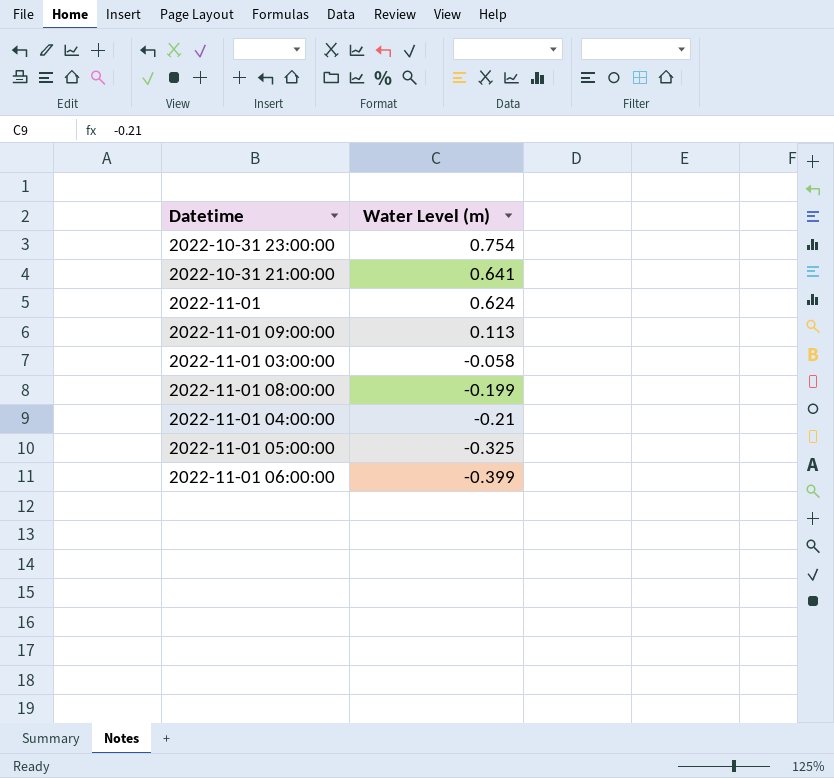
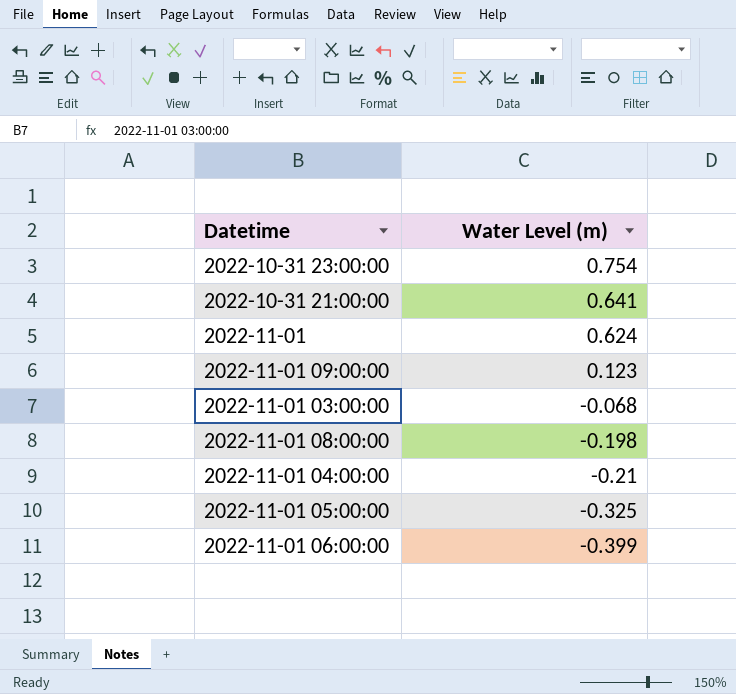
2022-11-01 09:00:00 | Water Level (m): 0.113 -> 0.123
2022-11-01 03:00:00 | Water Level (m): -0.058 -> -0.068
2022-11-01 08:00:00 | Water Level (m): -0.199 -> -0.198

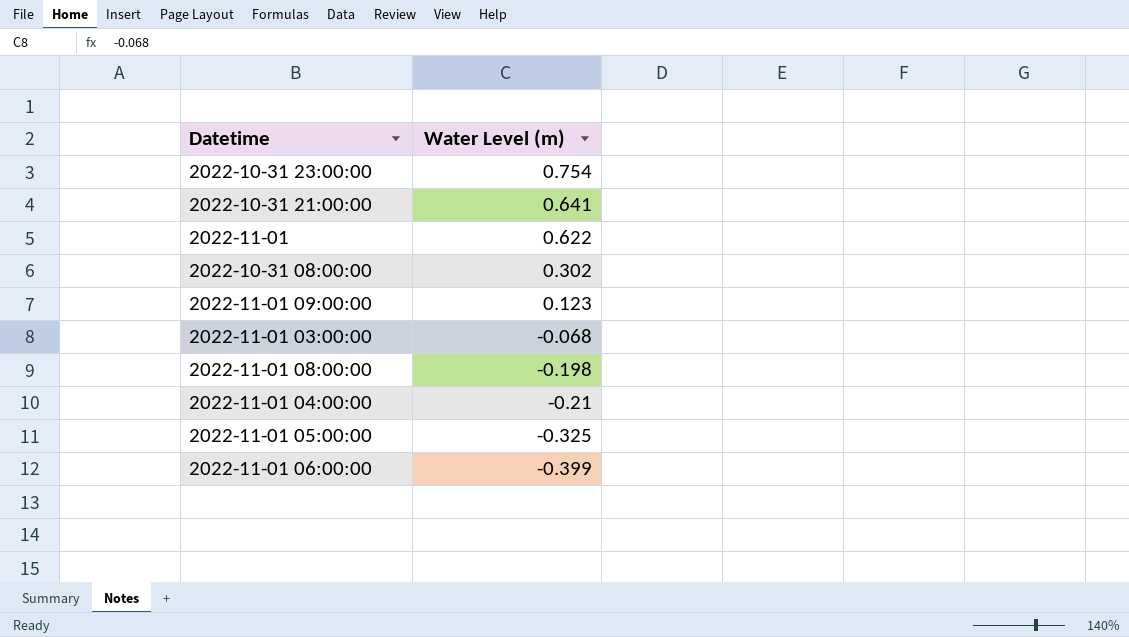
2022-11-01 | Water Level (m): 0.624 -> 0.622
row 2022-10-31 08:00:00: none -> 0.302

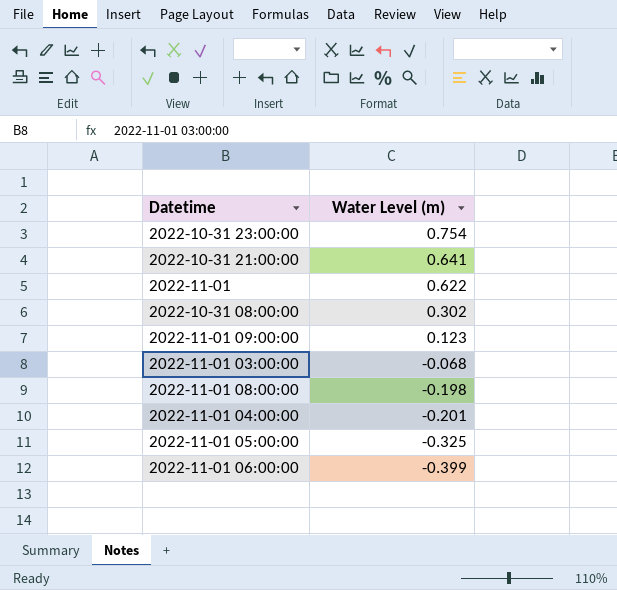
2022-11-01 04:00:00 | Water Level (m): -0.21 -> -0.201

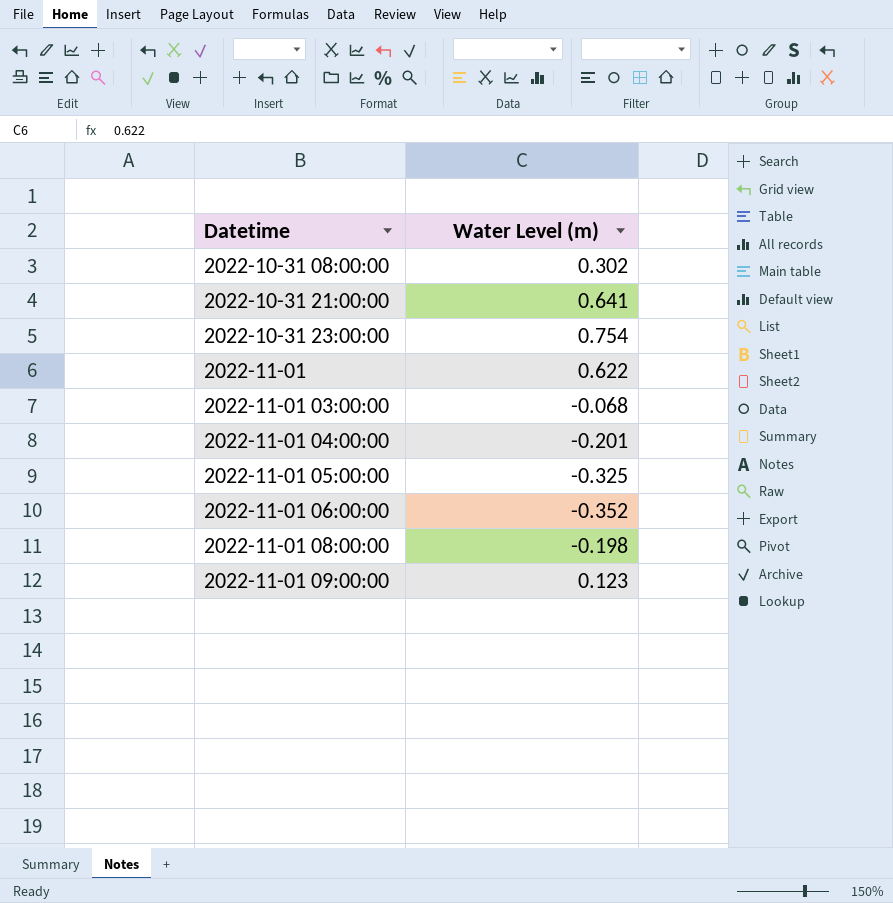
row order: Water Level (m) descending -> Datetime ascending
2022-11-01 06:00:00 | Water Level (m): -0.399 -> -0.352

